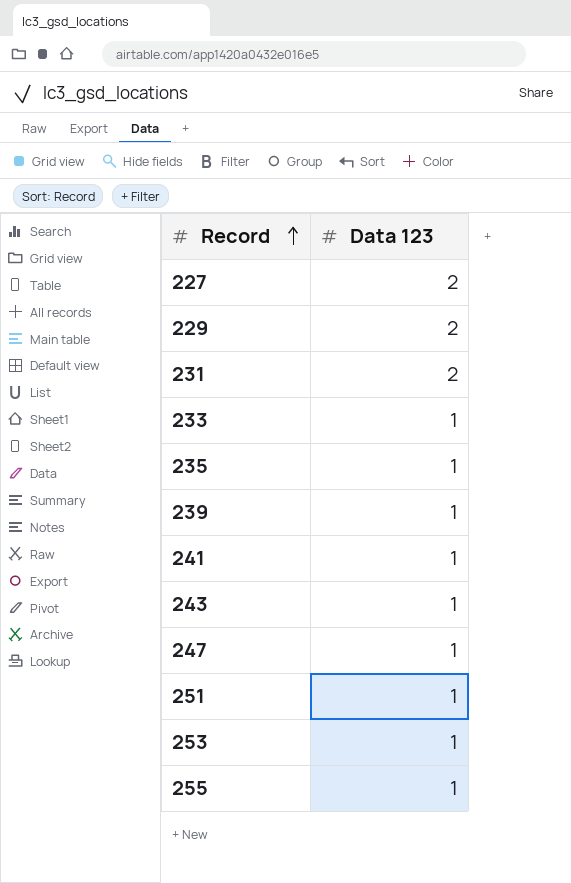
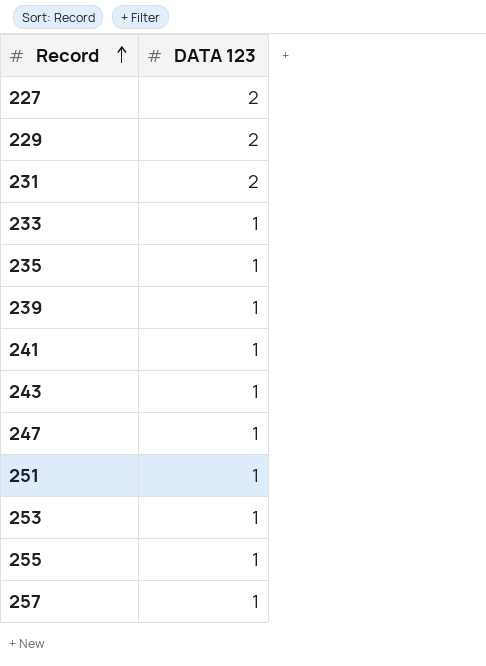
column name: Data 123 -> DATA 123
row 257: none -> 1

